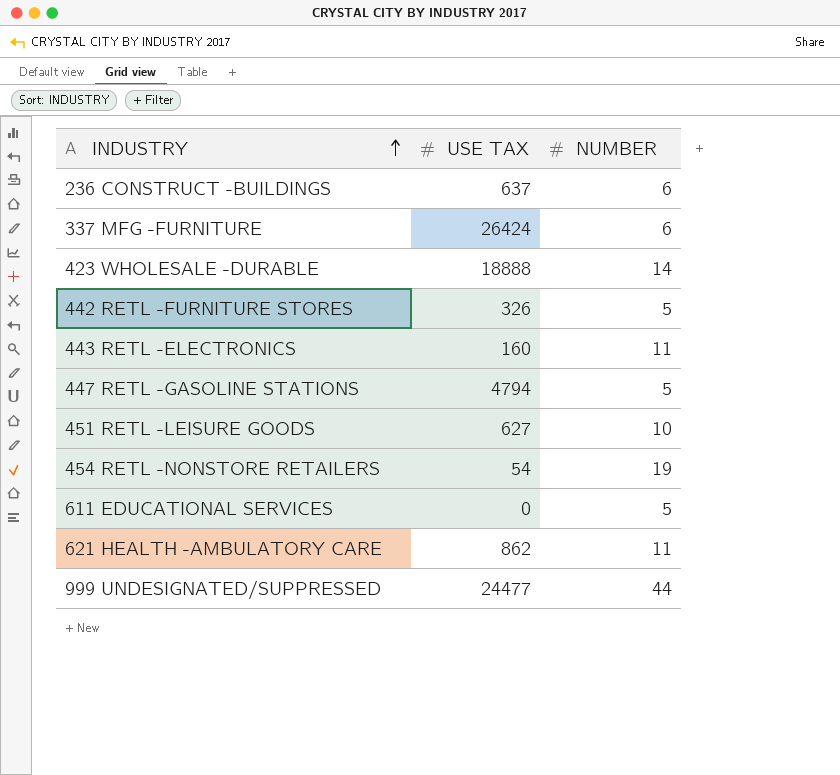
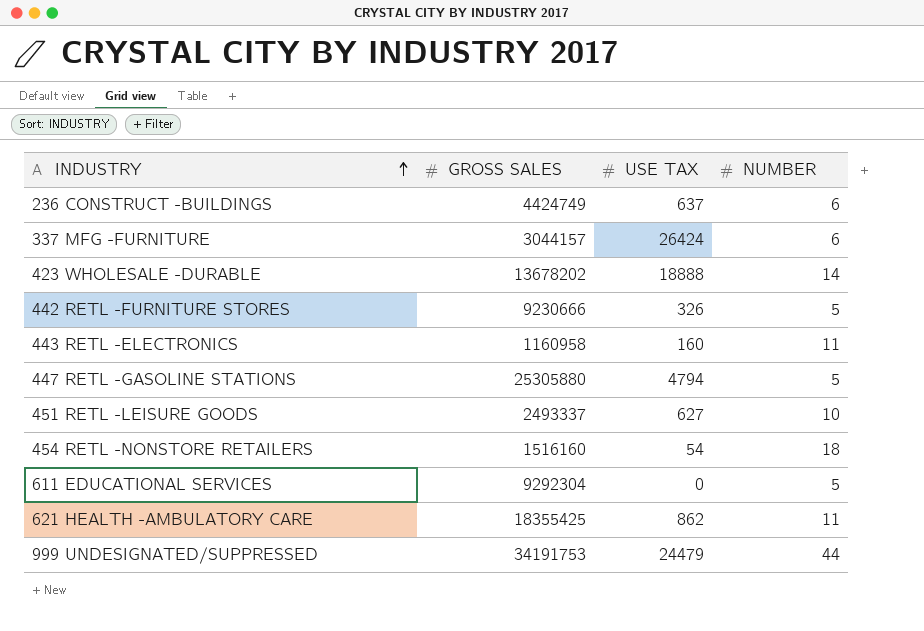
column GROSS SALES | position: none -> 2
454 RETL -NONSTORE RETAILERS | NUMBER: 19 -> 18
999 UNDESIGNATED/SUPPRESSED | USE TAX: 24477 -> 24479

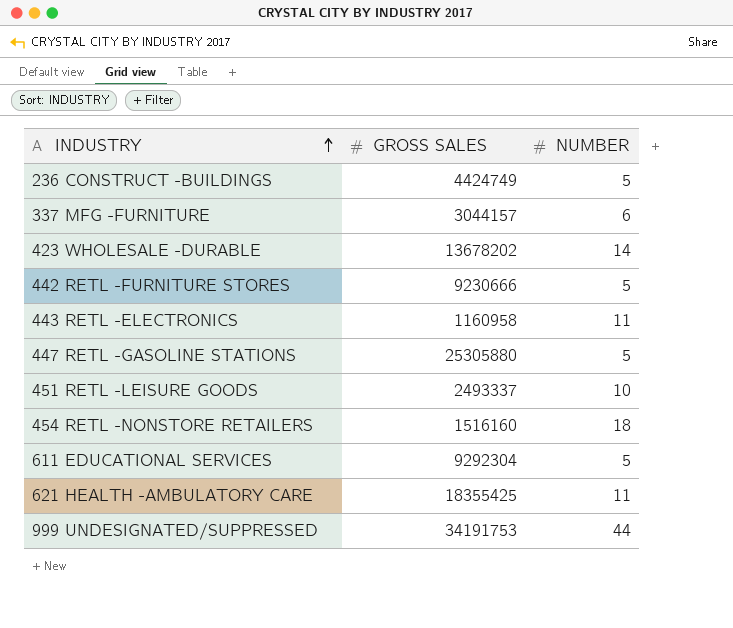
column USE TAX | position: 3 -> none
236 CONSTRUCT -BUILDINGS | NUMBER: 6 -> 5

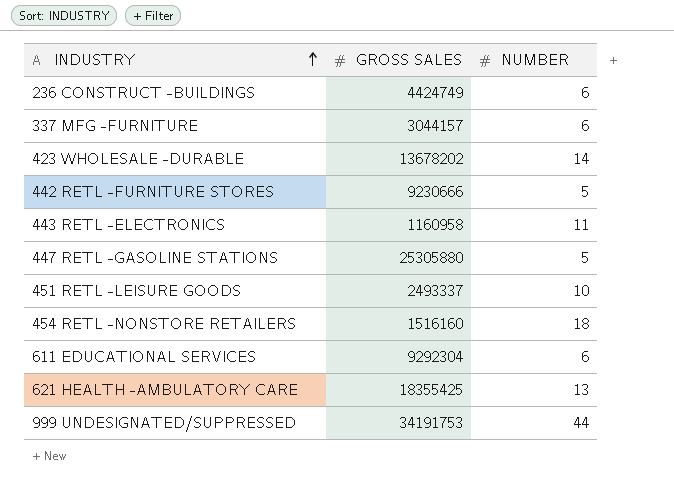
236 CONSTRUCT -BUILDINGS | NUMBER: 5 -> 6
611 EDUCATIONAL SERVICES | NUMBER: 5 -> 6
621 HEALTH -AMBULATORY CARE | NUMBER: 11 -> 13

